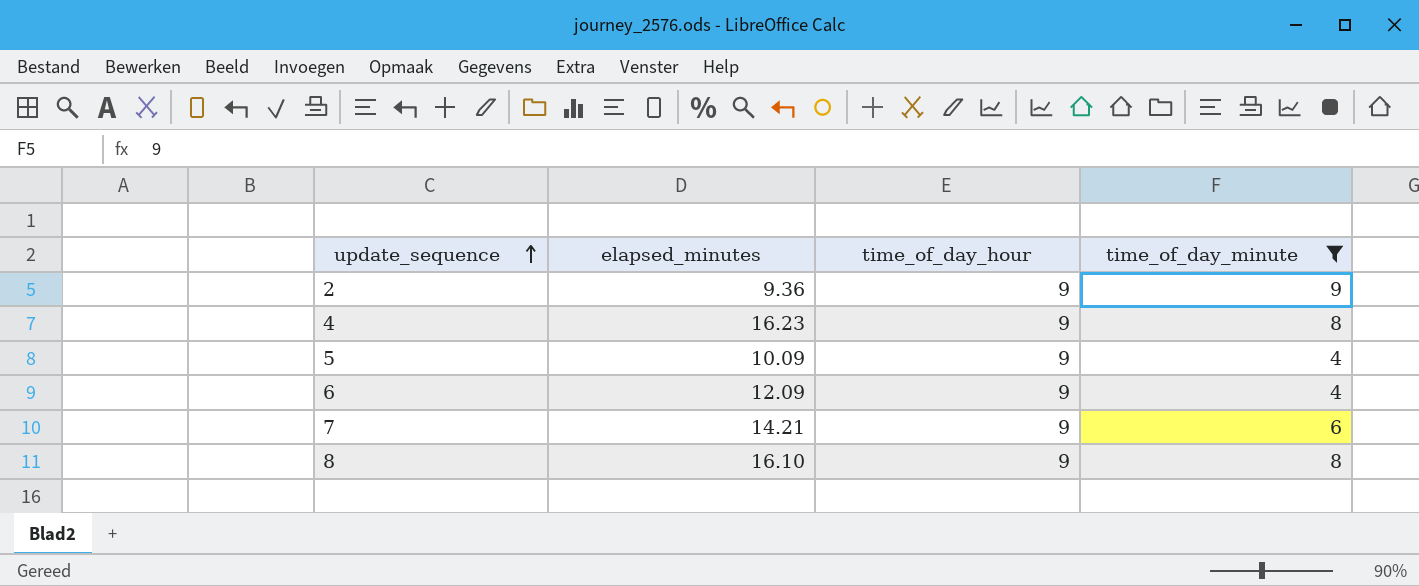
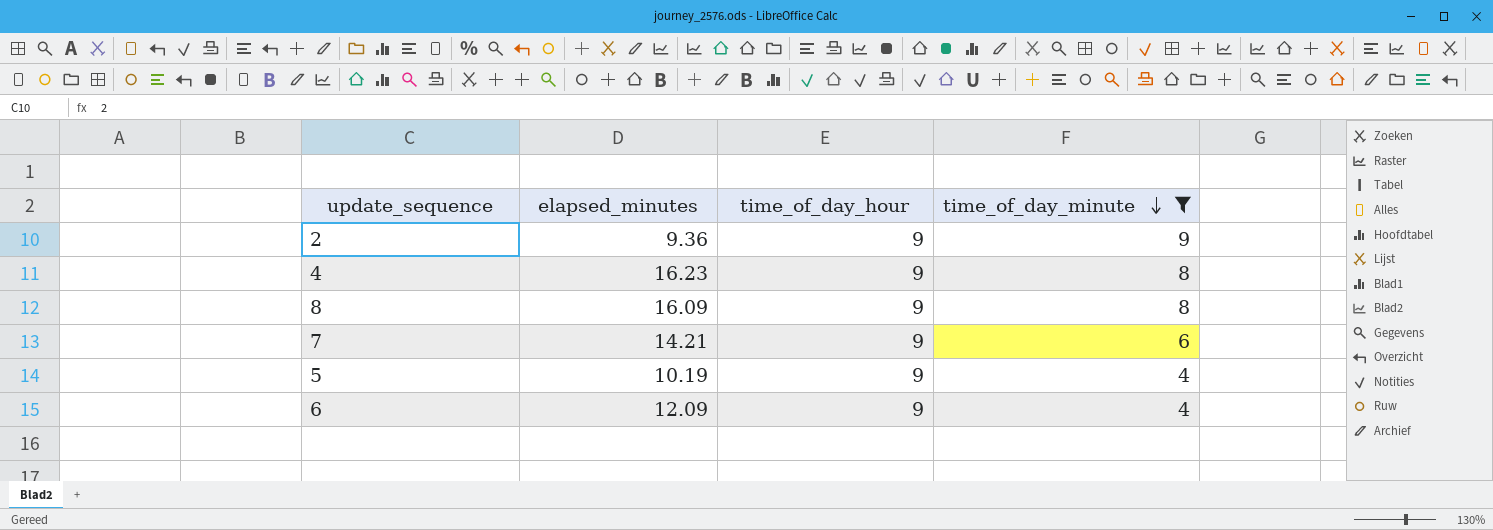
row order: update_sequence ascending -> time_of_day_minute descending
8 | elapsed_minutes: 16.10 -> 16.09
5 | elapsed_minutes: 10.09 -> 10.19

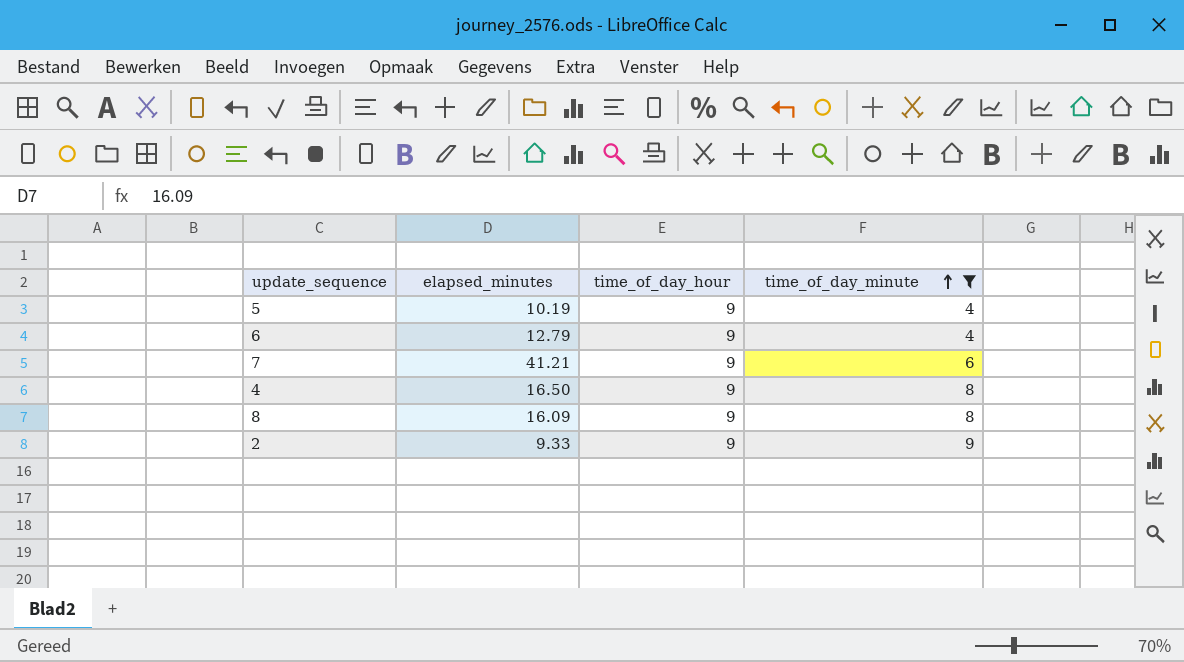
row order: time_of_day_minute descending -> time_of_day_minute ascending
6 | elapsed_minutes: 12.09 -> 12.79
7 | elapsed_minutes: 14.21 -> 41.21
4 | elapsed_minutes: 16.23 -> 16.50
2 | elapsed_minutes: 9.36 -> 9.33

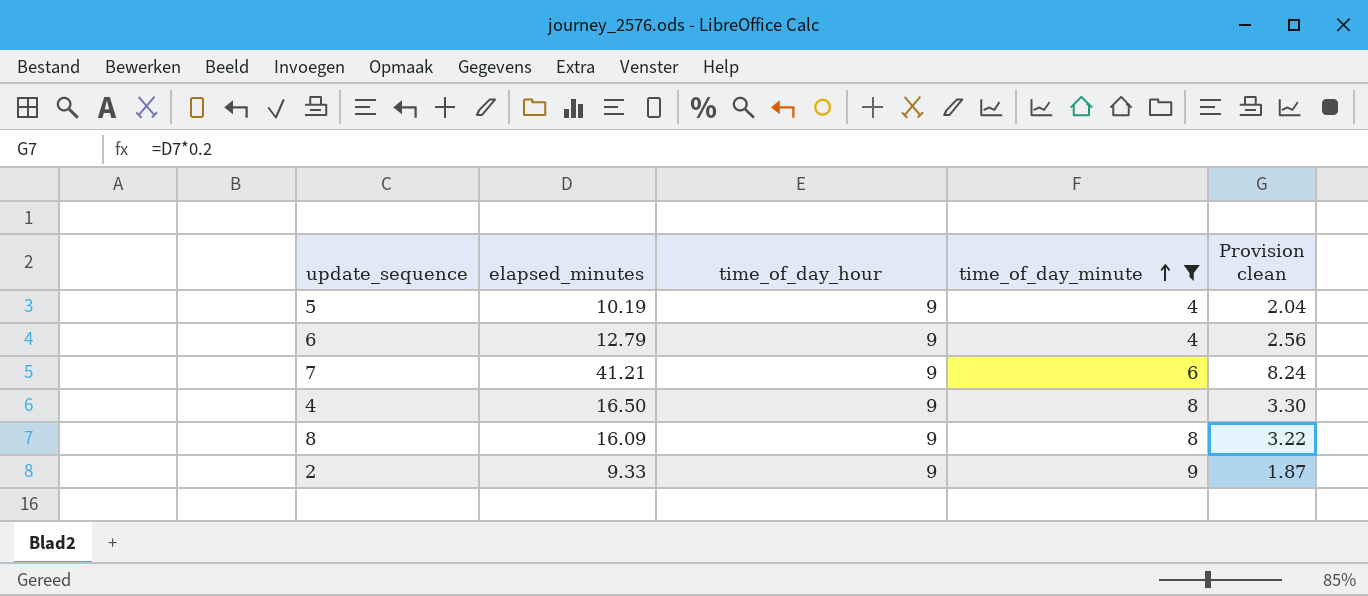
column Provision clean | formula: none -> [elapsed_minutes] * 0.2

